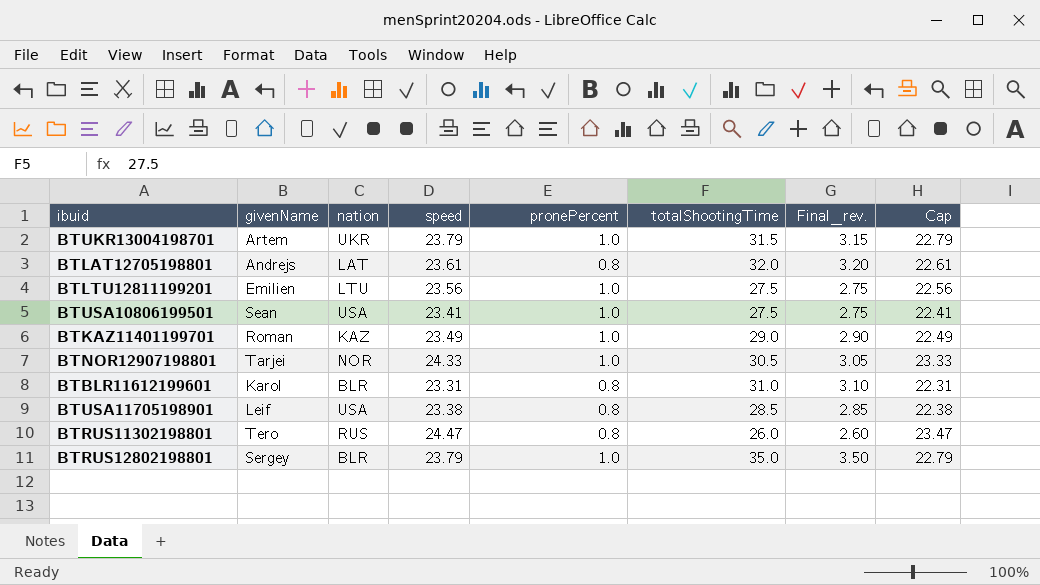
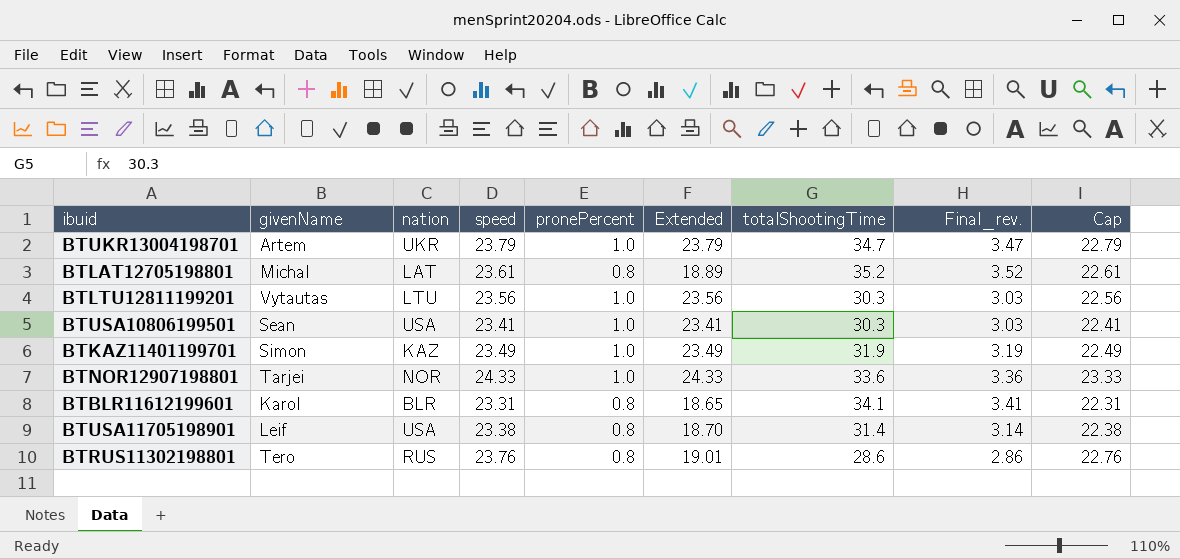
column Extended | formula: none -> [speed] * [pronePercent]
row BTRUS12802198801: Sergey | BLR | 23.79 | 1.0 | 35.0 | 3.50 | 22.79 -> none
BTUKR13004198701 | totalShootingTime: 31.5 -> 34.7
BTUKR13004198701 | Final_rev.: 3.15 -> 3.47
BTLAT12705198801 | givenName: Andrejs -> Michal
BTLAT12705198801 | totalShootingTime: 32.0 -> 35.2
BTLAT12705198801 | Final_rev.: 3.20 -> 3.52
BTLTU12811199201 | givenName: Emilien -> Vytautas
BTLTU12811199201 | totalShootingTime: 27.5 -> 30.3
BTLTU12811199201 | Final_rev.: 2.75 -> 3.03
BTUSA10806199501 | totalShootingTime: 27.5 -> 30.3
BTUSA10806199501 | Final_rev.: 2.75 -> 3.03
BTKAZ11401199701 | givenName: Roman -> Simon
BTKAZ11401199701 | totalShootingTime: 29.0 -> 31.9
BTKAZ11401199701 | Final_rev.: 2.90 -> 3.19
BTNOR12907198801 | totalShootingTime: 30.5 -> 33.6
BTNOR12907198801 | Final_rev.: 3.05 -> 3.36
BTBLR11612199601 | totalShootingTime: 31.0 -> 34.1
BTBLR11612199601 | Final_rev.: 3.10 -> 3.41
BTUSA11705198901 | totalShootingTime: 28.5 -> 31.4
BTUSA11705198901 | Final_rev.: 2.85 -> 3.14
BTRUS11302198801 | speed: 24.47 -> 23.76
BTRUS11302198801 | totalShootingTime: 26.0 -> 28.6
BTRUS11302198801 | Final_rev.: 2.60 -> 2.86
BTRUS11302198801 | Cap: 23.47 -> 22.76

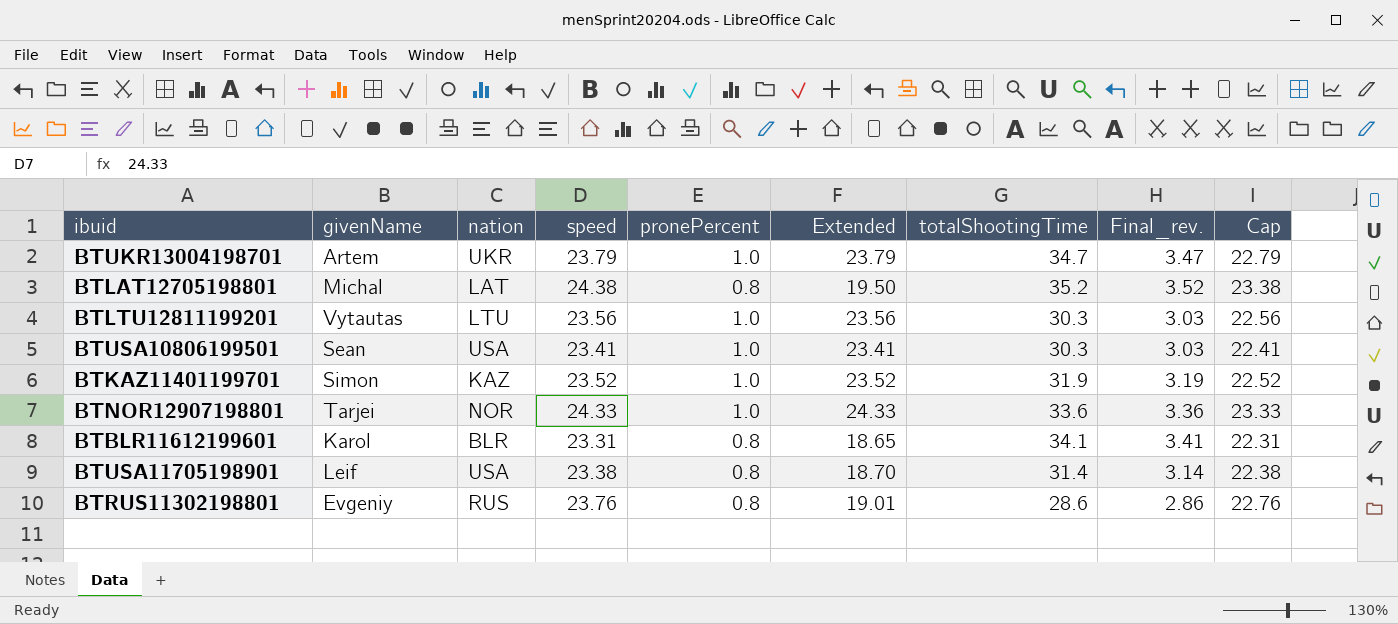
BTLAT12705198801 | speed: 23.61 -> 24.38
BTLAT12705198801 | Extended: 18.89 -> 19.50
BTLAT12705198801 | Cap: 22.61 -> 23.38
BTKAZ11401199701 | speed: 23.49 -> 23.52
BTKAZ11401199701 | Extended: 23.49 -> 23.52
BTKAZ11401199701 | Cap: 22.49 -> 22.52
BTRUS11302198801 | givenName: Tero -> Evgeniy

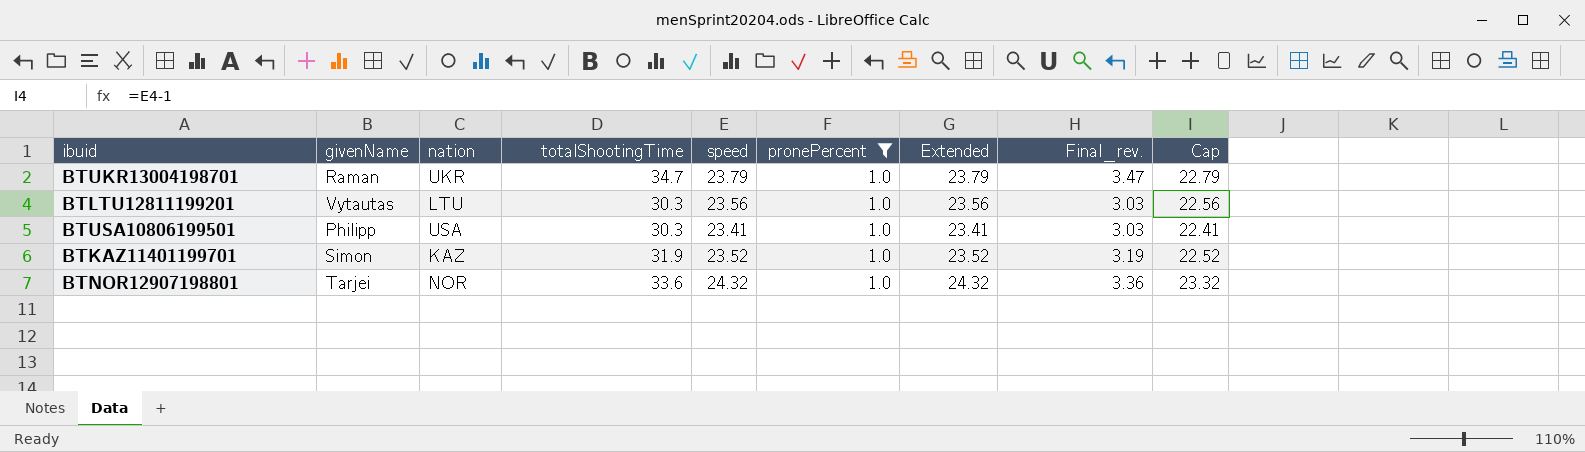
filter: none -> pronePercent = 1.0
column totalShootingTime | position: 7 -> 4
BTUKR13004198701 | givenName: Artem -> Raman
BTUSA10806199501 | givenName: Sean -> Philipp
BTNOR12907198801 | speed: 24.33 -> 24.32
BTNOR12907198801 | Extended: 24.33 -> 24.32
BTNOR12907198801 | Cap: 23.33 -> 23.32

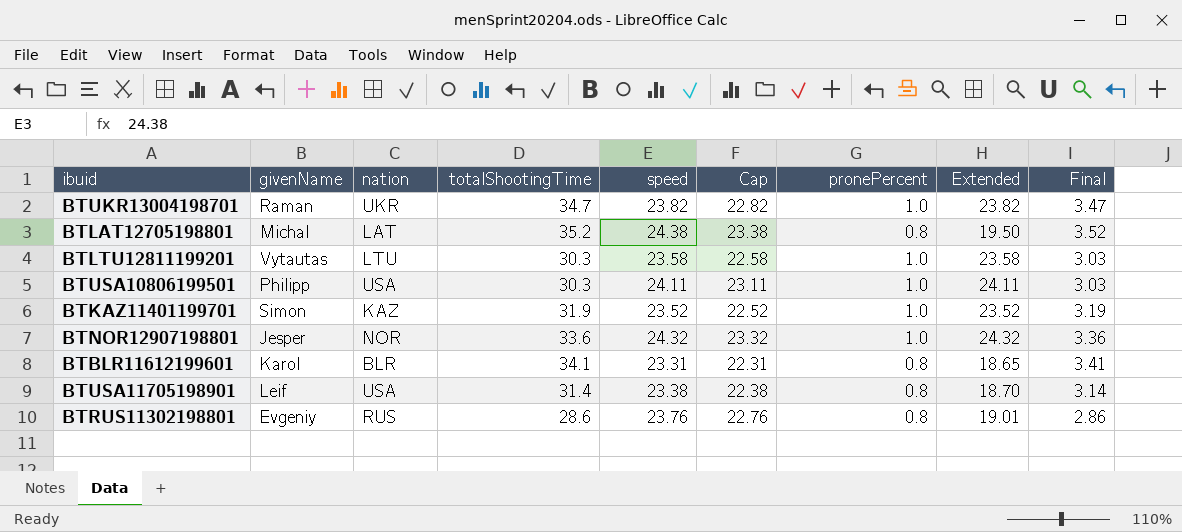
filter: pronePercent = 1.0 -> none
column Cap | position: 9 -> 6
column name: Final_rev. -> Final
BTUKR13004198701 | speed: 23.79 -> 23.82
BTUKR13004198701 | Cap: 22.79 -> 22.82
BTUKR13004198701 | Extended: 23.79 -> 23.82
BTLTU12811199201 | speed: 23.56 -> 23.58
BTLTU12811199201 | Cap: 22.56 -> 22.58
BTLTU12811199201 | Extended: 23.56 -> 23.58
BTUSA10806199501 | speed: 23.41 -> 24.11
BTUSA10806199501 | Cap: 22.41 -> 23.11
BTUSA10806199501 | Extended: 23.41 -> 24.11
BTNOR12907198801 | givenName: Tarjei -> Jesper

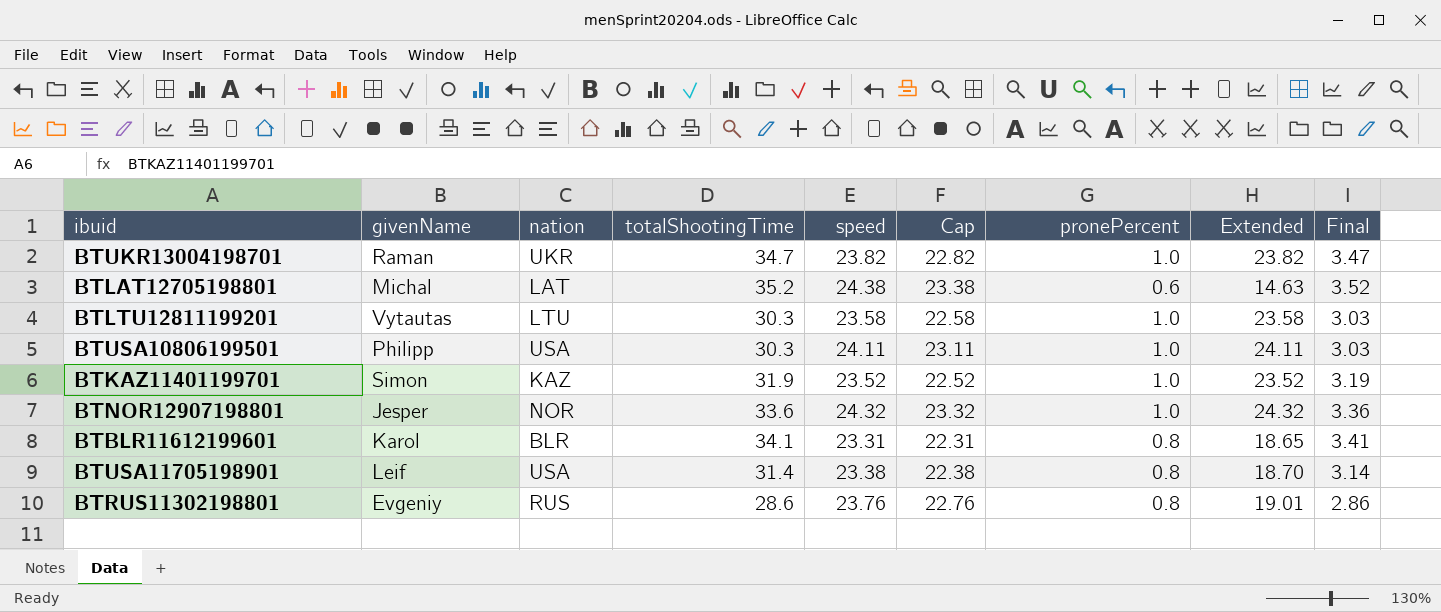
BTLAT12705198801 | pronePercent: 0.8 -> 0.6
BTLAT12705198801 | Extended: 19.50 -> 14.63

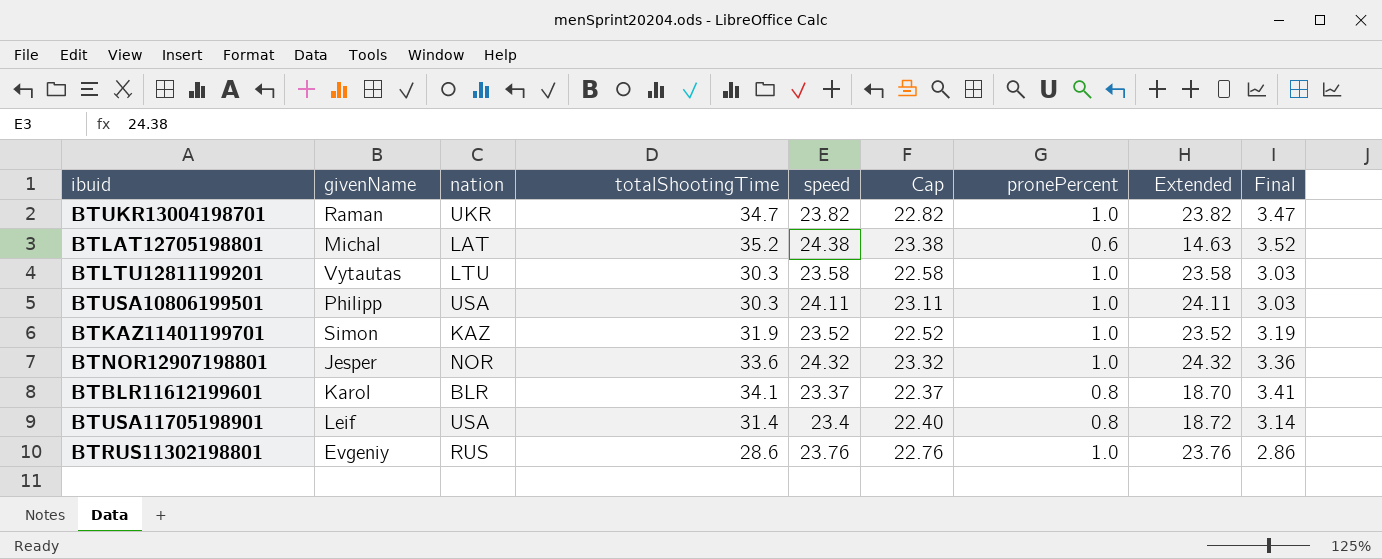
BTBLR11612199601 | speed: 23.31 -> 23.37
BTBLR11612199601 | Cap: 22.31 -> 22.37
BTBLR11612199601 | Extended: 18.65 -> 18.70
BTUSA11705198901 | speed: 23.38 -> 23.4
BTUSA11705198901 | Cap: 22.38 -> 22.40
BTUSA11705198901 | Extended: 18.70 -> 18.72
BTRUS11302198801 | pronePercent: 0.8 -> 1.0
BTRUS11302198801 | Extended: 19.01 -> 23.76

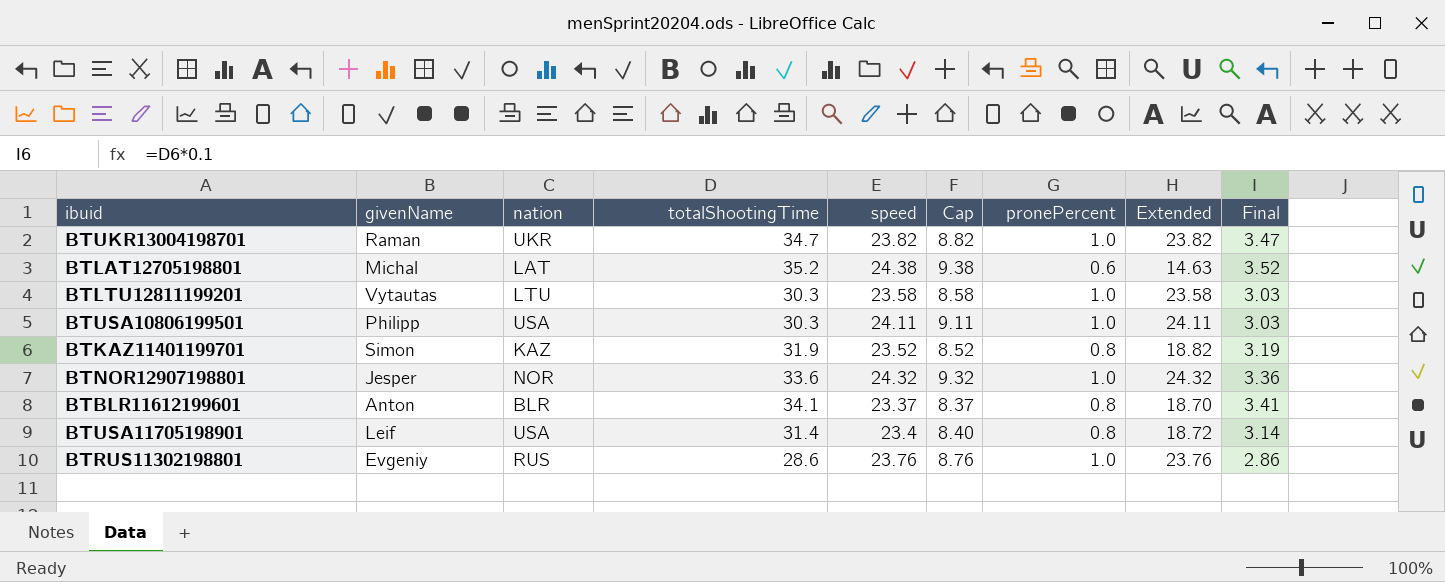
column Cap | formula: [speed] - 1 -> [speed] - 15
BTKAZ11401199701 | pronePercent: 1.0 -> 0.8
BTKAZ11401199701 | Extended: 23.52 -> 18.82
BTBLR11612199601 | givenName: Karol -> Anton

